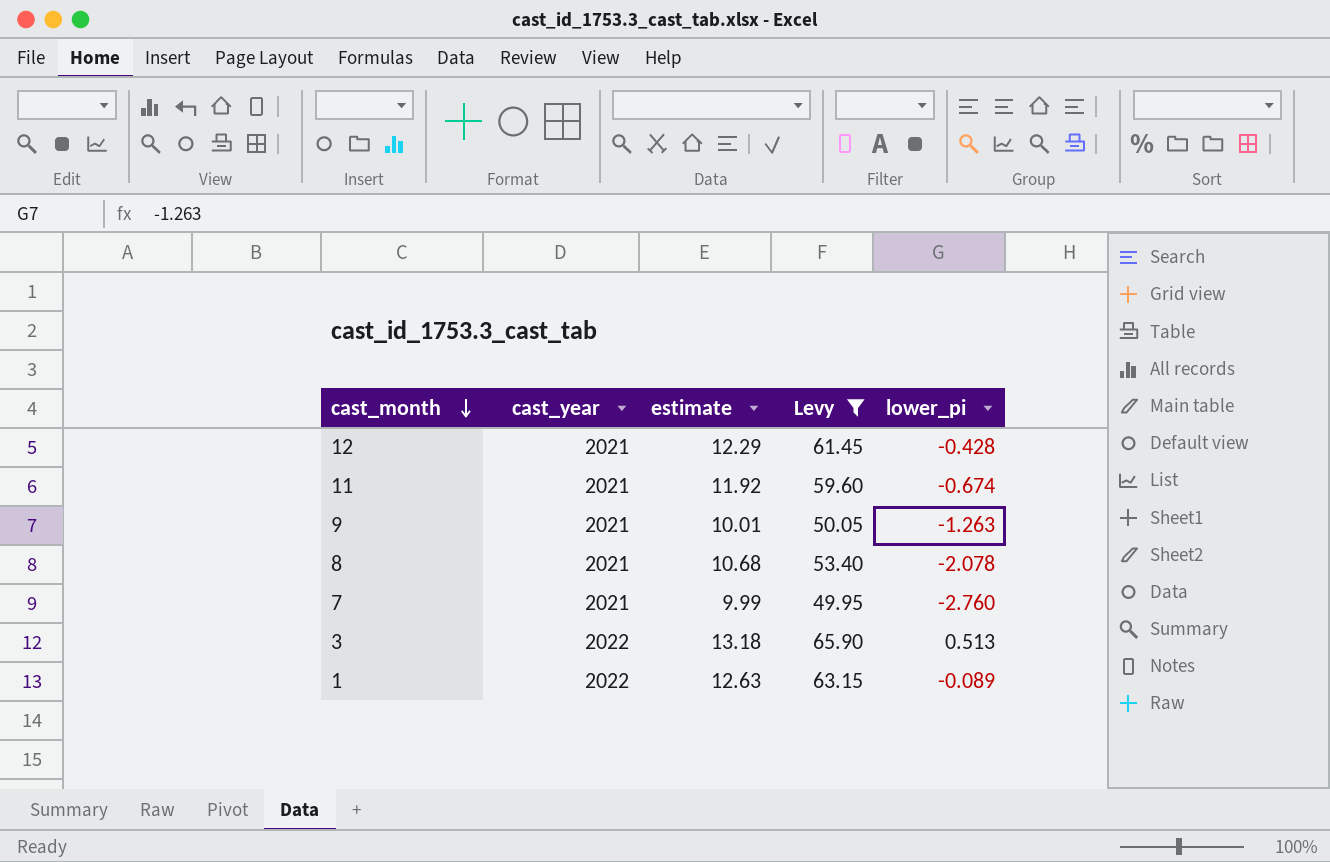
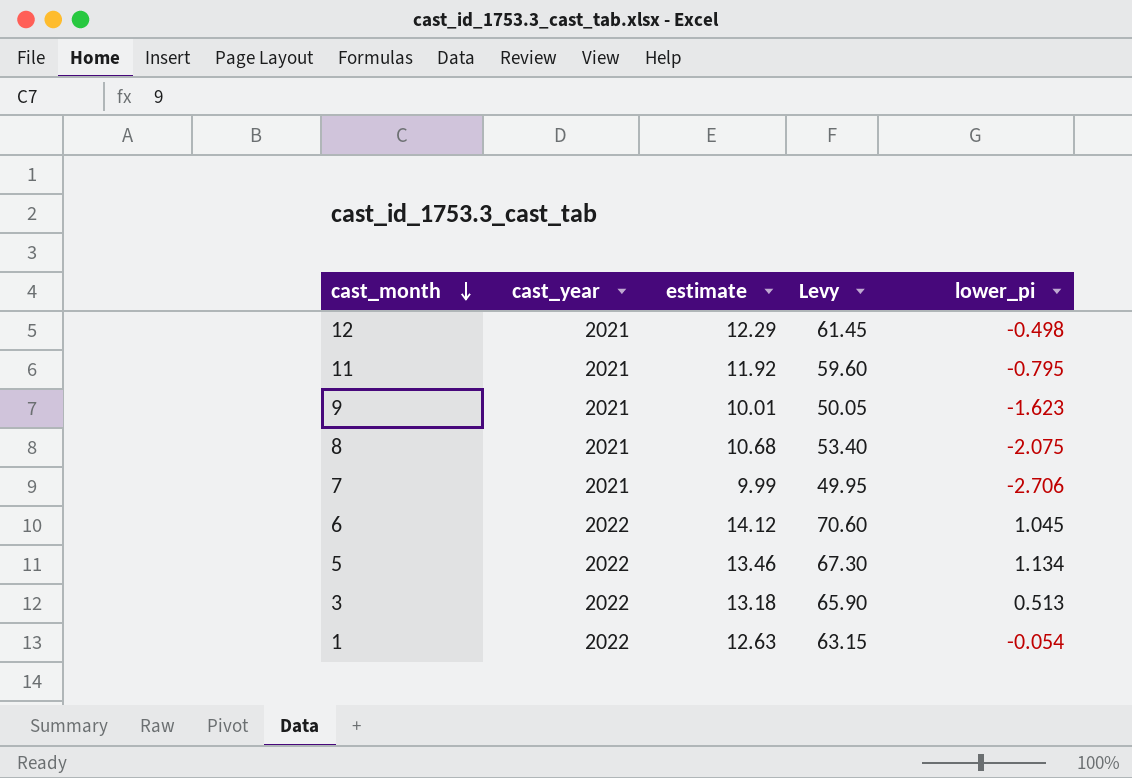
filter: Levy <= 65.90 -> none
12 | lower_pi: -0.428 -> -0.498
11 | lower_pi: -0.674 -> -0.795
9 | lower_pi: -1.263 -> -1.623
8 | lower_pi: -2.078 -> -2.075
7 | lower_pi: -2.760 -> -2.706
1 | lower_pi: -0.089 -> -0.054

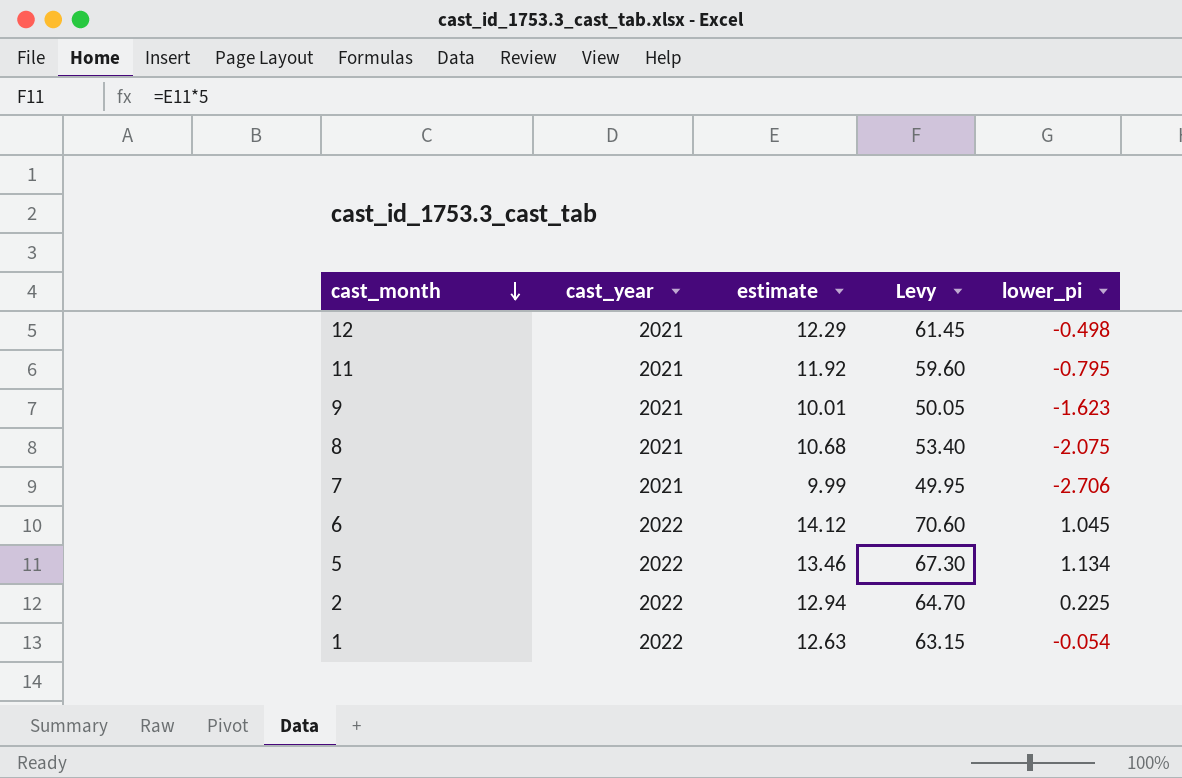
row 3: 2022 | 13.18 | 65.90 | 0.513 -> none
row 2: none -> 2022 | 12.94 | 64.70 | 0.225

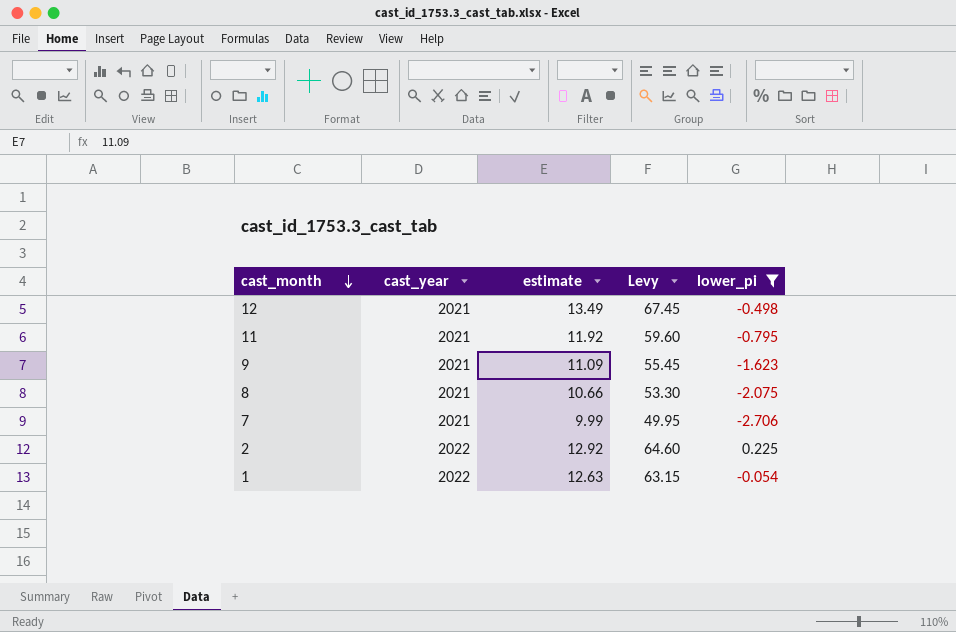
filter: none -> lower_pi <= 0.225
12 | estimate: 12.29 -> 13.49
12 | Levy: 61.45 -> 67.45
9 | estimate: 10.01 -> 11.09
9 | Levy: 50.05 -> 55.45
8 | estimate: 10.68 -> 10.66
8 | Levy: 53.40 -> 53.30
2 | estimate: 12.94 -> 12.92
2 | Levy: 64.70 -> 64.60

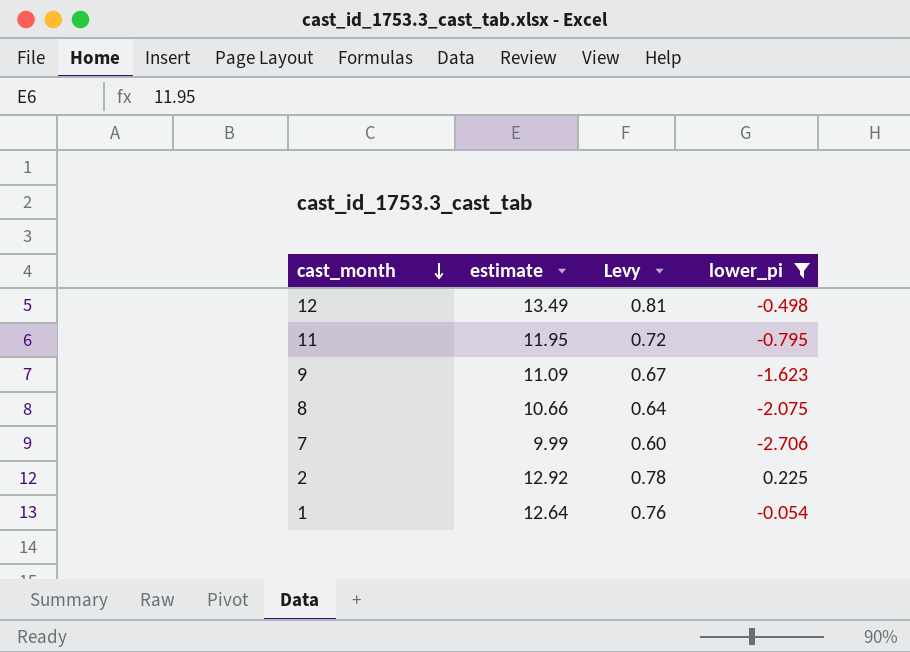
column cast_year | position: 2 -> none
column Levy | formula: [estimate] * 5 -> [estimate] * 0.06
11 | estimate: 11.92 -> 11.95
1 | estimate: 12.63 -> 12.64

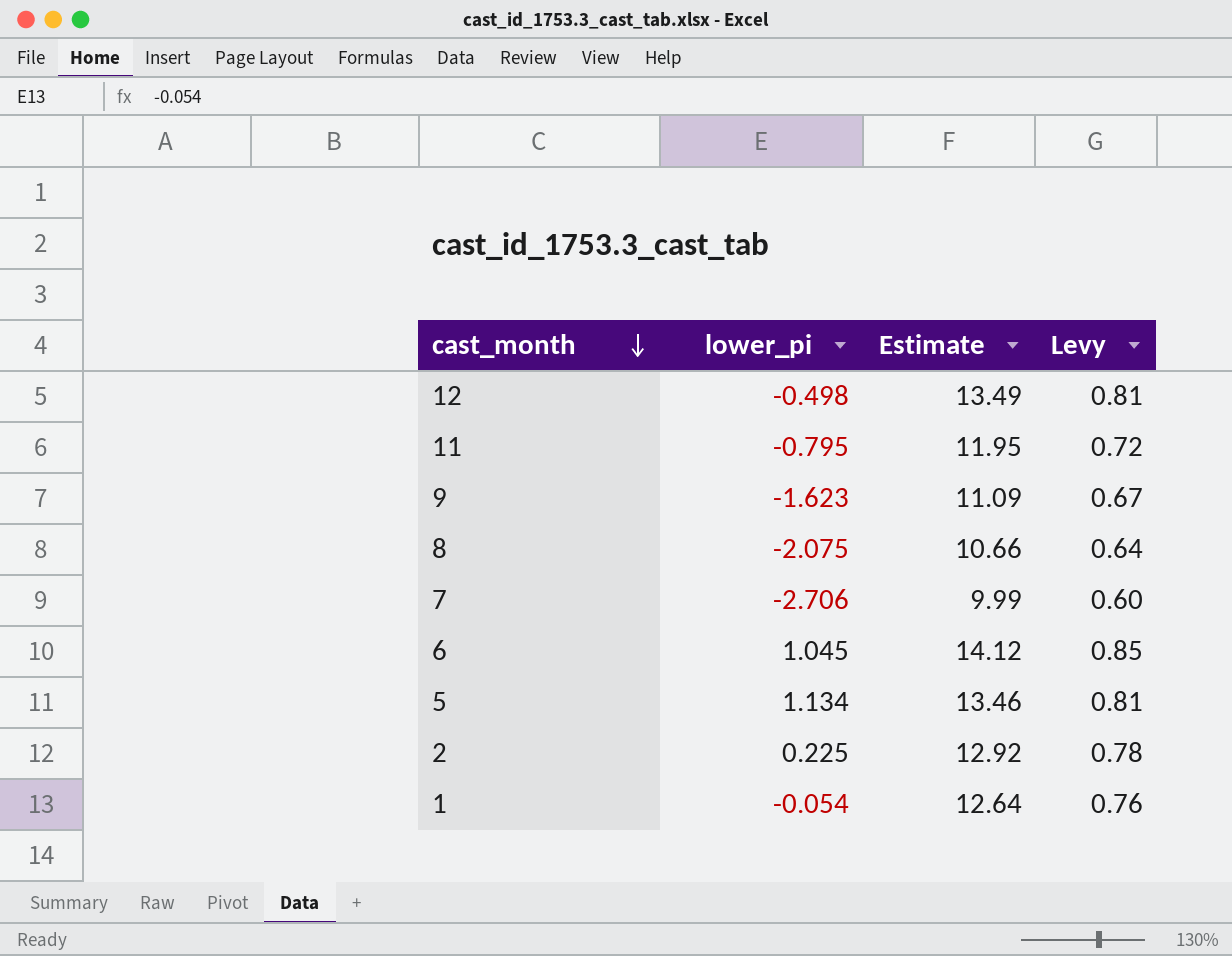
filter: lower_pi <= 0.225 -> none
column lower_pi | position: 4 -> 2
column name: estimate -> Estimate

